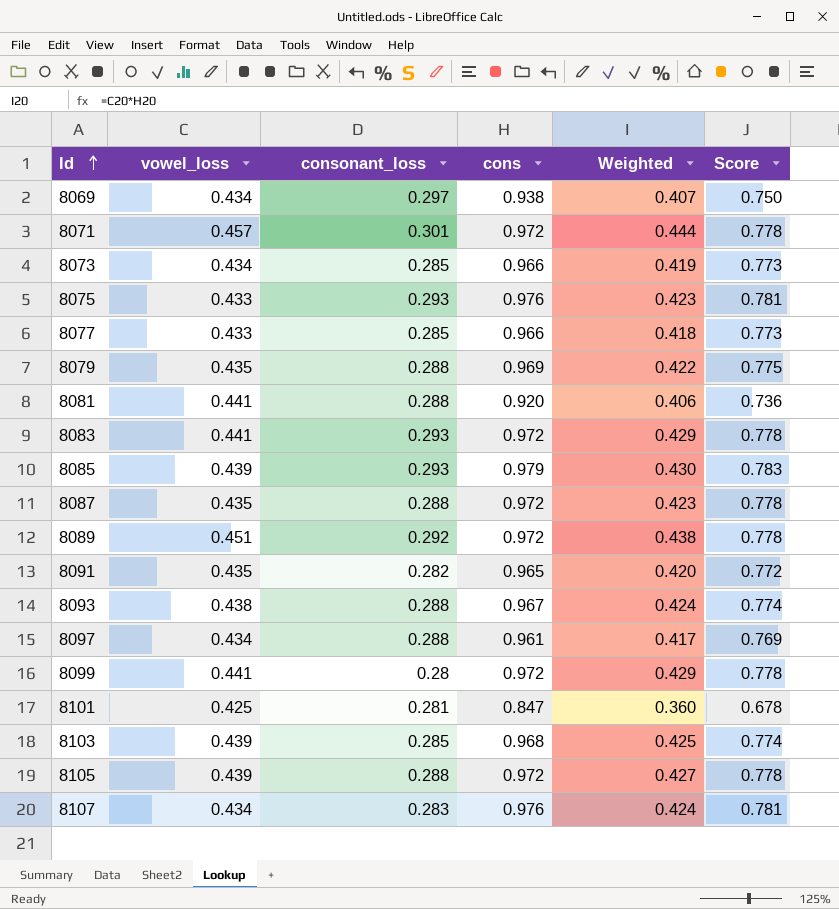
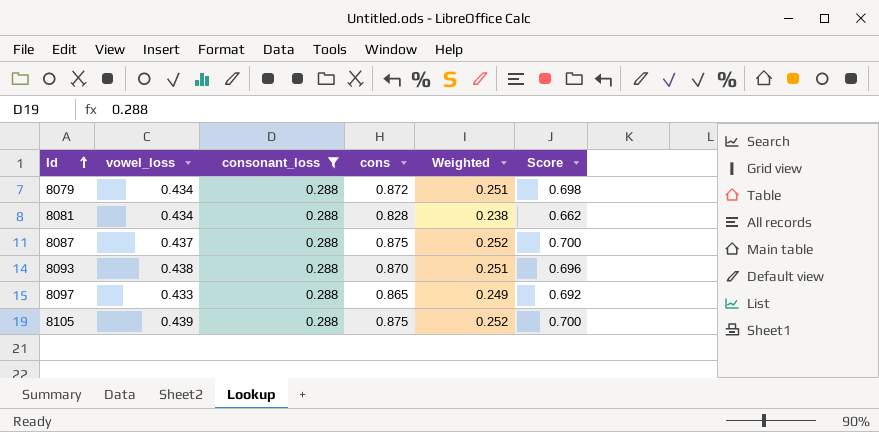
filter: none -> consonant_loss = 0.288
column Weighted | formula: [vowel_loss] * [cons] -> [consonant_loss] * [cons]
8079 | vowel_loss: 0.435 -> 0.434
8079 | cons: 0.969 -> 0.872
8079 | Score: 0.775 -> 0.698
8081 | vowel_loss: 0.441 -> 0.434
8081 | cons: 0.920 -> 0.828
8081 | Score: 0.736 -> 0.662
8087 | vowel_loss: 0.435 -> 0.437
8087 | cons: 0.972 -> 0.875
8087 | Score: 0.778 -> 0.700
8093 | cons: 0.967 -> 0.870
8093 | Score: 0.774 -> 0.696
8097 | vowel_loss: 0.434 -> 0.433
8097 | cons: 0.961 -> 0.865
8097 | Score: 0.769 -> 0.692
8105 | cons: 0.972 -> 0.875
8105 | Score: 0.778 -> 0.700

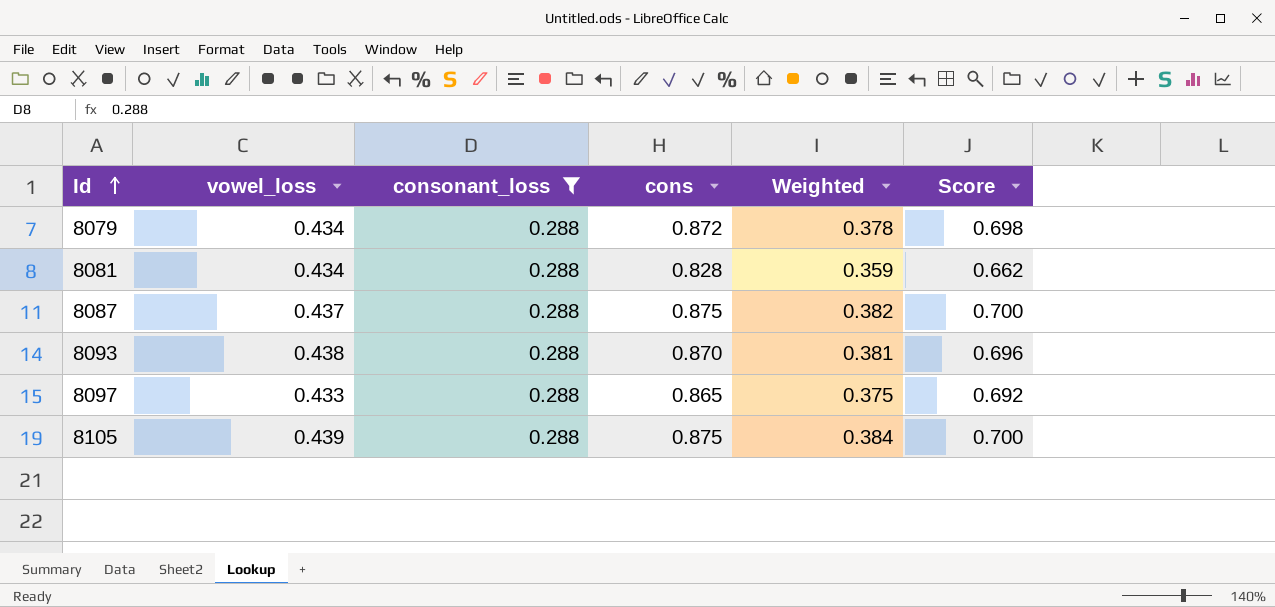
column Weighted | formula: [consonant_loss] * [cons] -> [vowel_loss] * [cons]

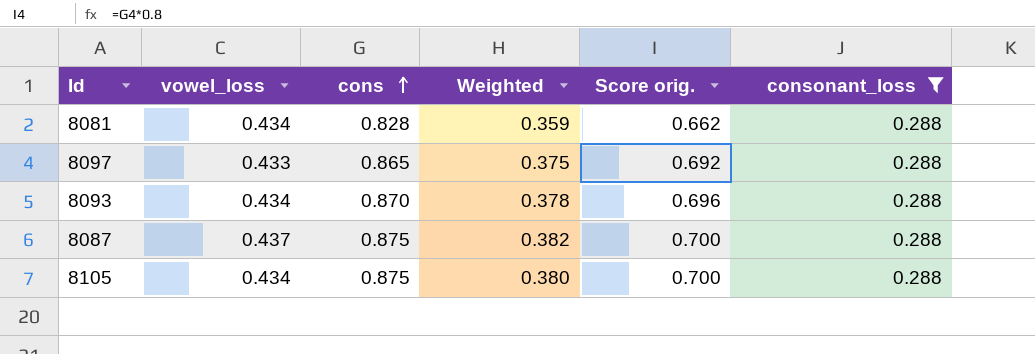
row order: Id ascending -> cons ascending
column name: Score -> Score orig.
column consonant_loss | position: 3 -> 6
row 8079: 0.434 | 0.288 | 0.872 | 0.378 | 0.698 -> none
8093 | vowel_loss: 0.438 -> 0.434
8093 | Weighted: 0.381 -> 0.378
8105 | vowel_loss: 0.439 -> 0.434
8105 | Weighted: 0.384 -> 0.380

